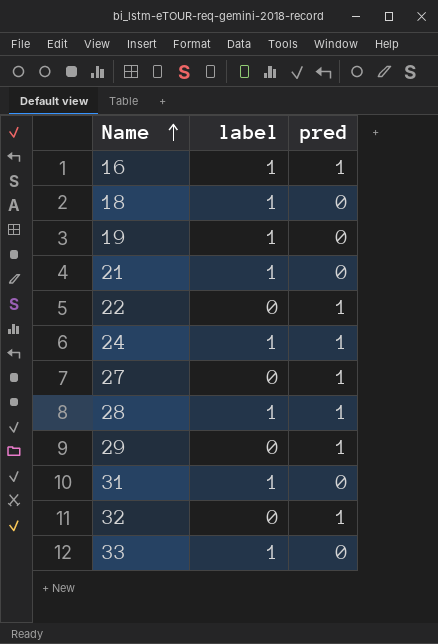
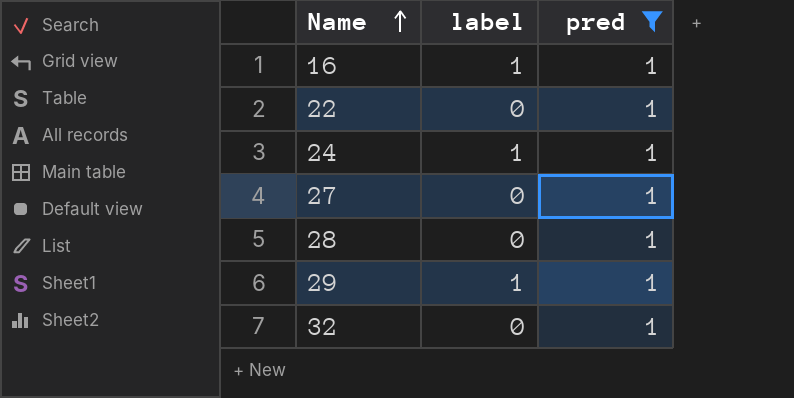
filter: none -> pred = 1
28 | label: 1 -> 0
29 | label: 0 -> 1

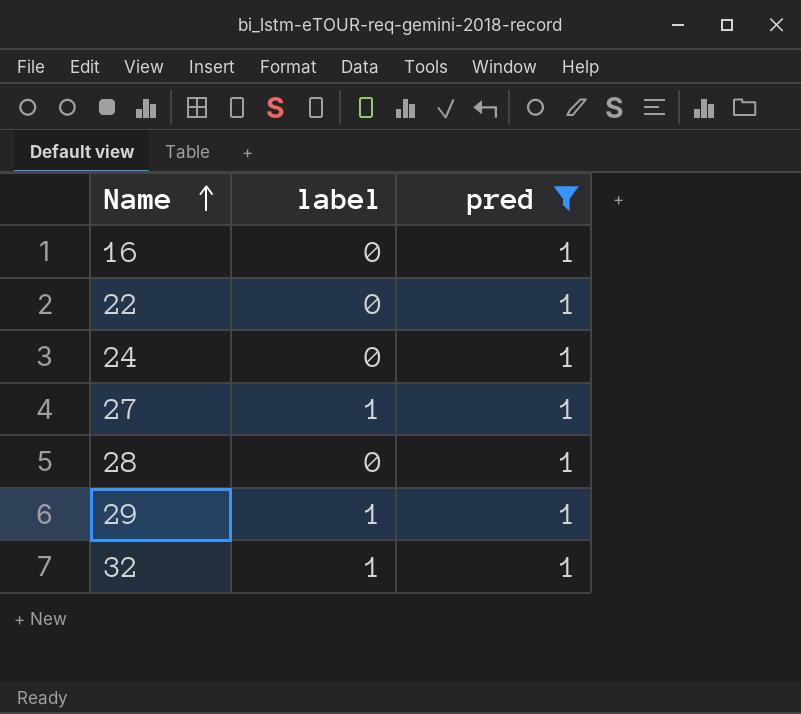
16 | label: 1 -> 0
24 | label: 1 -> 0
27 | label: 0 -> 1
32 | label: 0 -> 1

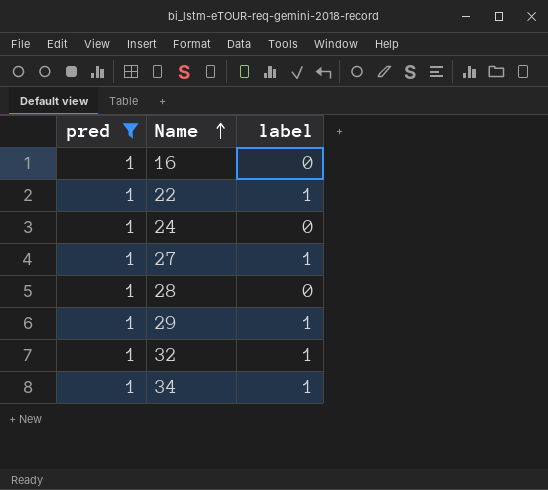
column pred | position: 3 -> 1
22 | label: 0 -> 1
row 34: none -> 1 | 1

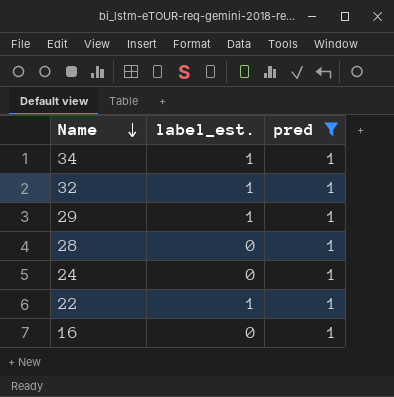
row order: Name ascending -> Name descending
column name: label -> label_est.
column pred | position: 1 -> 3
row 27: 1 | 1 -> none

